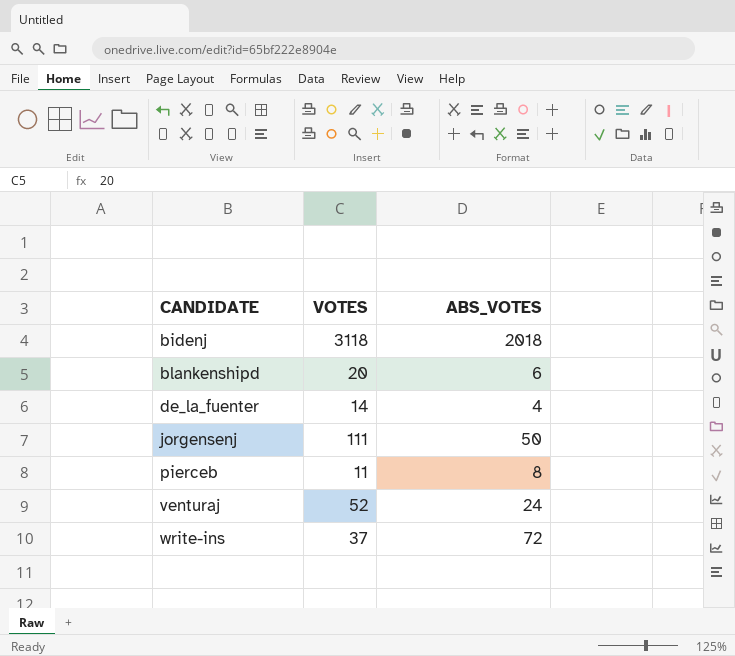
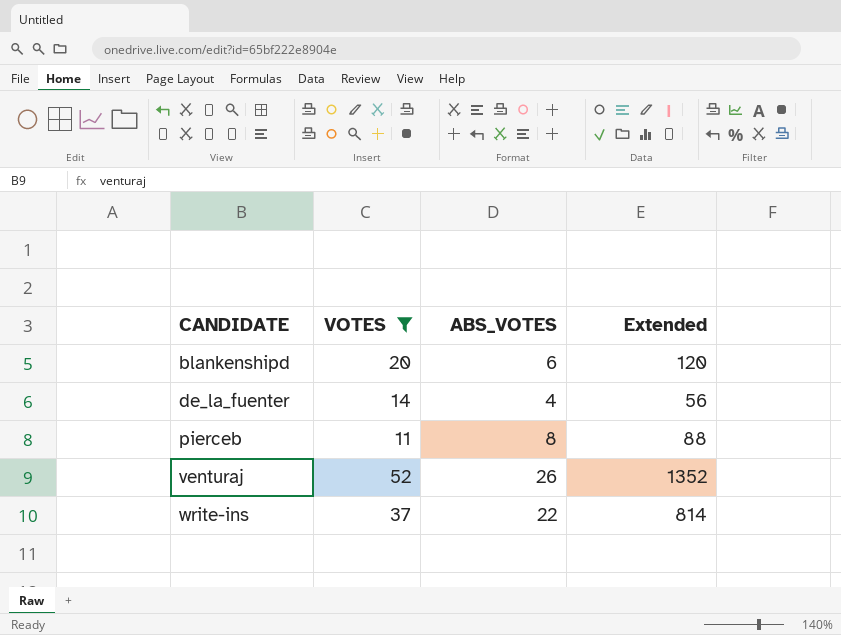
filter: none -> VOTES <= 52
column Extended | formula: none -> [VOTES] * [ABS_VOTES]
venturaj | ABS_VOTES: 24 -> 26
write-ins | ABS_VOTES: 72 -> 22

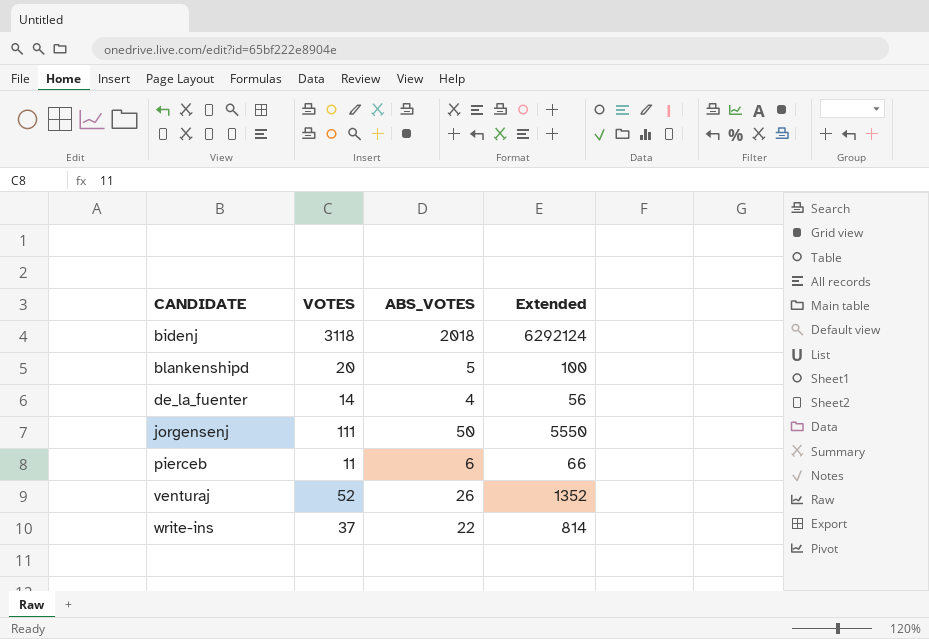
filter: VOTES <= 52 -> none
blankenshipd | ABS_VOTES: 6 -> 5
blankenshipd | Extended: 120 -> 100
pierceb | ABS_VOTES: 8 -> 6
pierceb | Extended: 88 -> 66

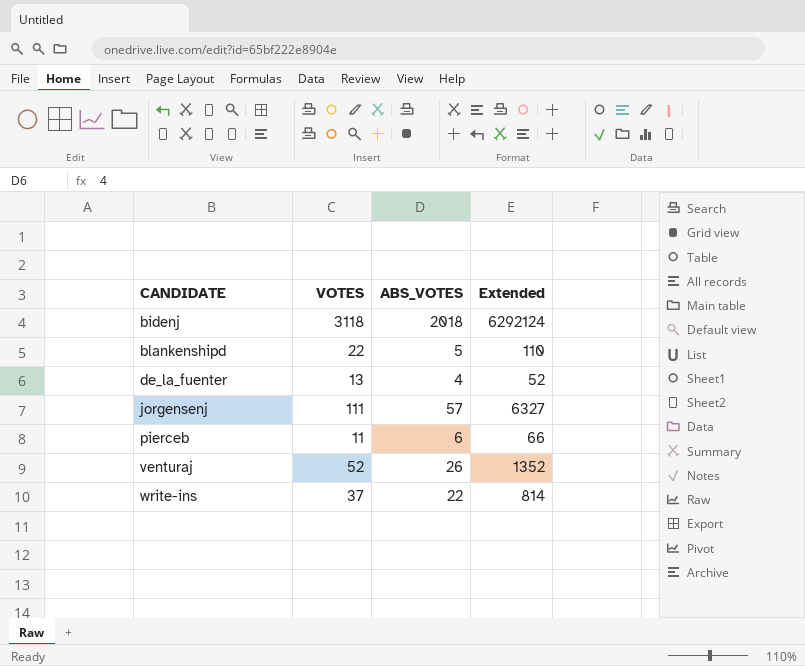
blankenshipd | VOTES: 20 -> 22
blankenshipd | Extended: 100 -> 110
de_la_fuenter | VOTES: 14 -> 13
de_la_fuenter | Extended: 56 -> 52
jorgensenj | ABS_VOTES: 50 -> 57
jorgensenj | Extended: 5550 -> 6327

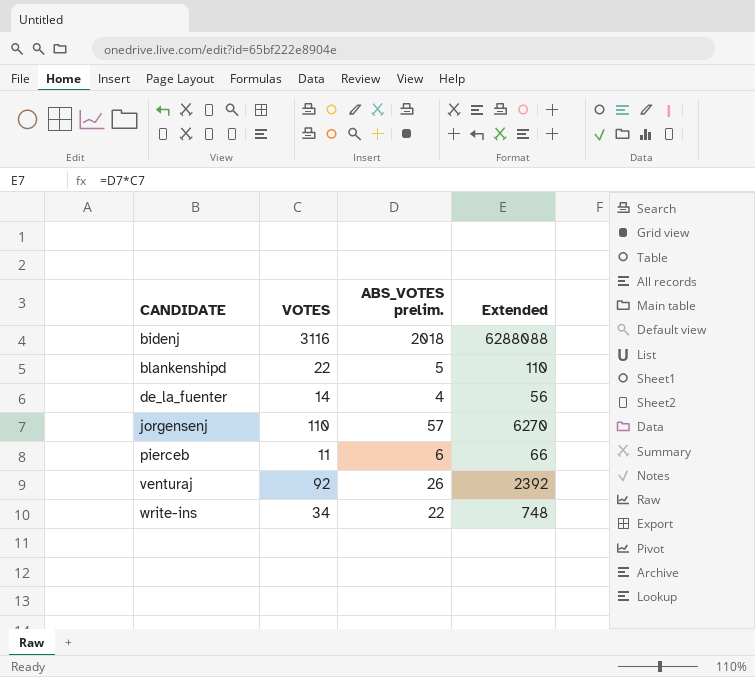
column name: ABS_VOTES -> ABS_VOTES prelim.
bidenj | VOTES: 3118 -> 3116
bidenj | Extended: 6292124 -> 6288088
de_la_fuenter | VOTES: 13 -> 14
de_la_fuenter | Extended: 52 -> 56
jorgensenj | VOTES: 111 -> 110
jorgensenj | Extended: 6327 -> 6270
venturaj | VOTES: 52 -> 92
venturaj | Extended: 1352 -> 2392
write-ins | VOTES: 37 -> 34
write-ins | Extended: 814 -> 748

